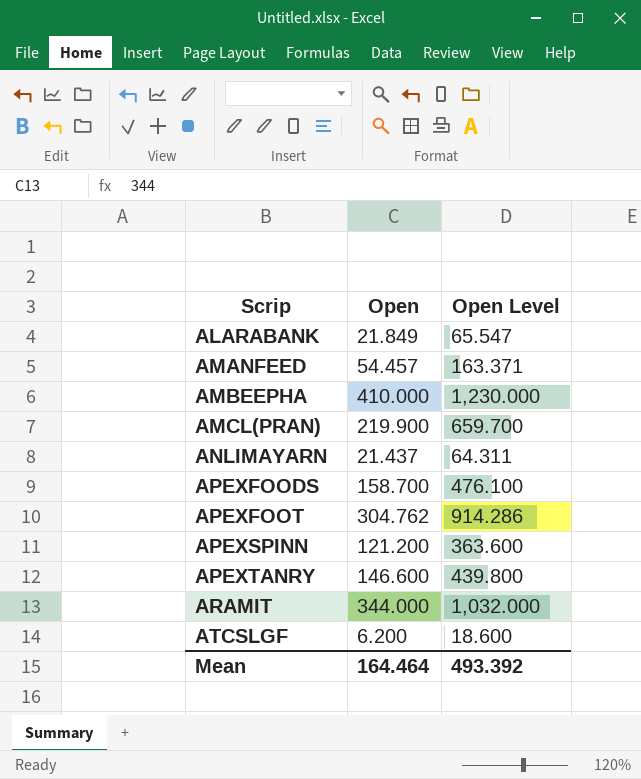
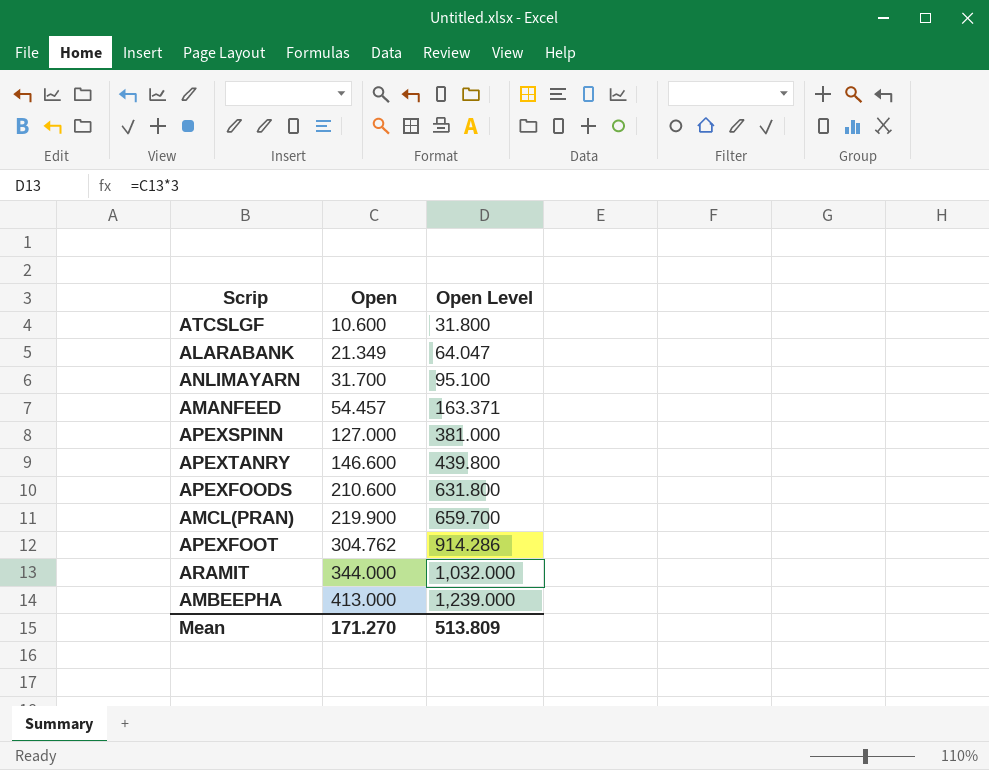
row order: Scrip ascending -> Open ascending
ATCSLGF | Open: 6.200 -> 10.600
ATCSLGF | Open Level: 18.600 -> 31.800
ALARABANK | Open: 21.849 -> 21.349
ALARABANK | Open Level: 65.547 -> 64.047
ANLIMAYARN | Open: 21.437 -> 31.700
ANLIMAYARN | Open Level: 64.311 -> 95.100
APEXSPINN | Open: 121.200 -> 127.000
APEXSPINN | Open Level: 363.600 -> 381.000
APEXFOODS | Open: 158.700 -> 210.600
APEXFOODS | Open Level: 476.100 -> 631.800
AMBEEPHA | Open: 410.000 -> 413.000
AMBEEPHA | Open Level: 1,230.000 -> 1,239.000
Mean | Open: 164.464 -> 171.270
Mean | Open Level: 493.392 -> 513.809

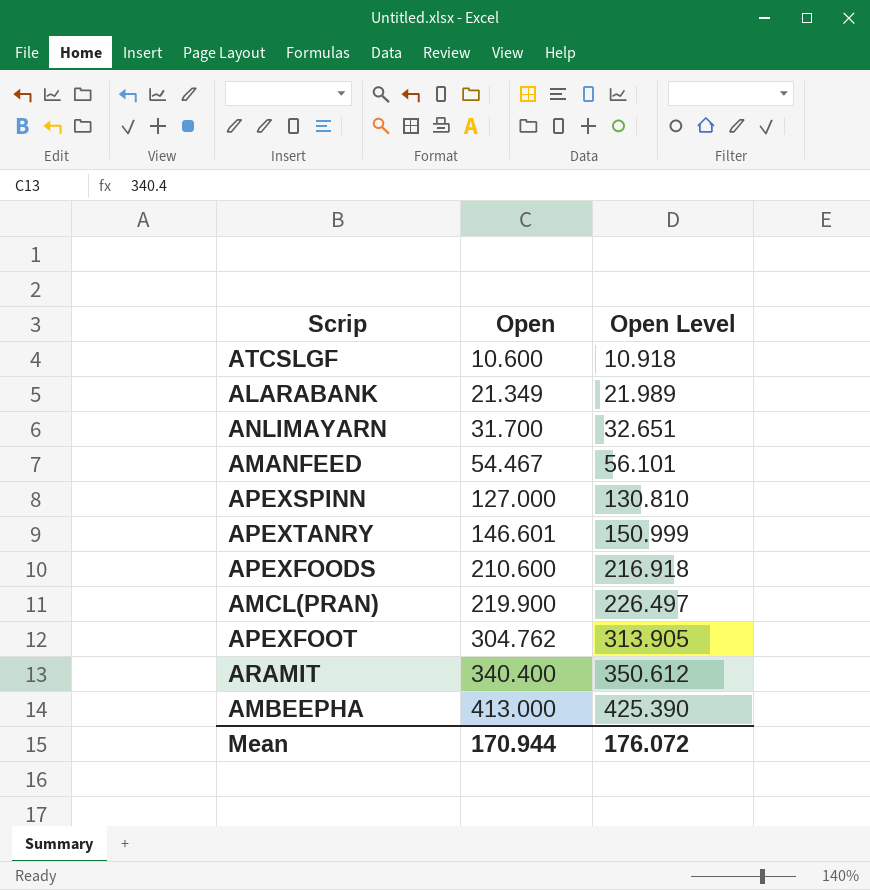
column Open Level | formula: [Open] * 3 -> [Open] * 1.03
AMANFEED | Open: 54.457 -> 54.467
APEXTANRY | Open: 146.600 -> 146.601
ARAMIT | Open: 344.000 -> 340.400
Mean | Open: 171.270 -> 170.944
Mean | Open Level: 513.809 -> 176.072

